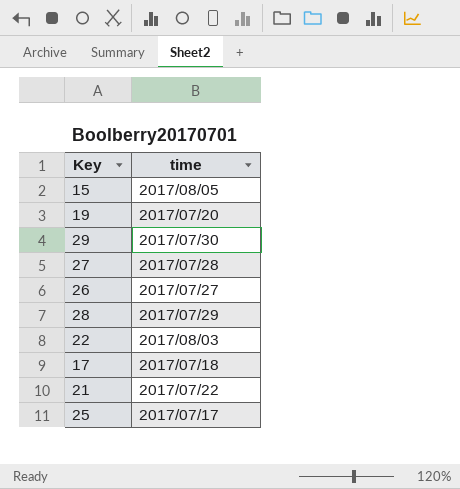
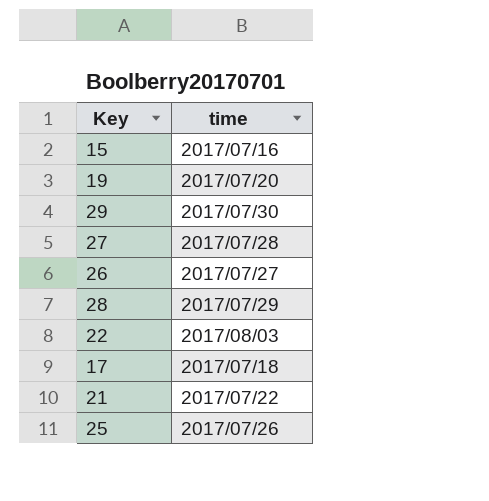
15 | time: 2017/08/05 -> 2017/07/16
25 | time: 2017/07/17 -> 2017/07/26

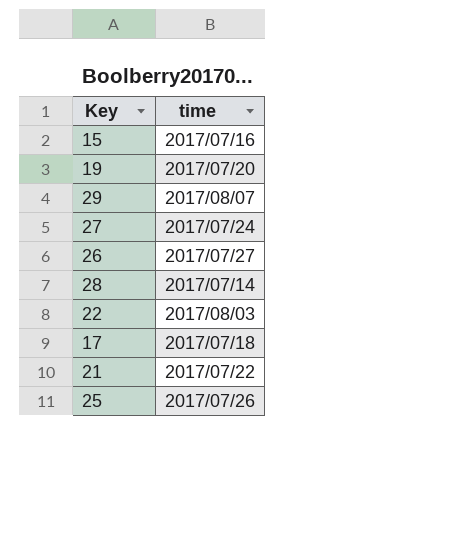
29 | time: 2017/07/30 -> 2017/08/07
27 | time: 2017/07/28 -> 2017/07/24
28 | time: 2017/07/29 -> 2017/07/14

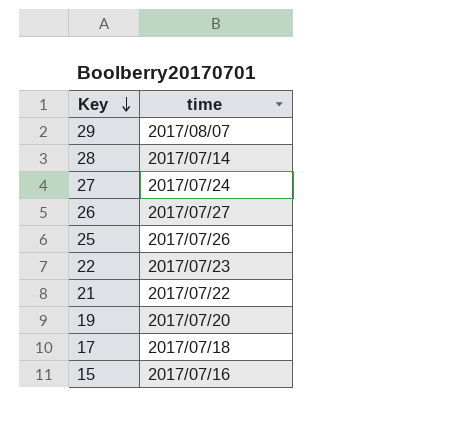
row order: none -> Key descending
22 | time: 2017/08/03 -> 2017/07/23

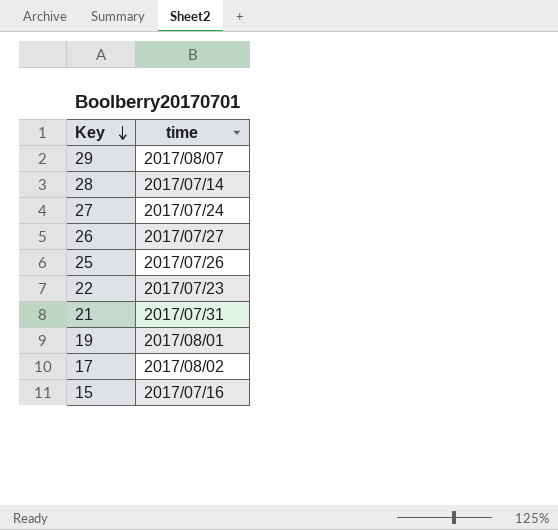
21 | time: 2017/07/22 -> 2017/07/31
19 | time: 2017/07/20 -> 2017/08/01
17 | time: 2017/07/18 -> 2017/08/02

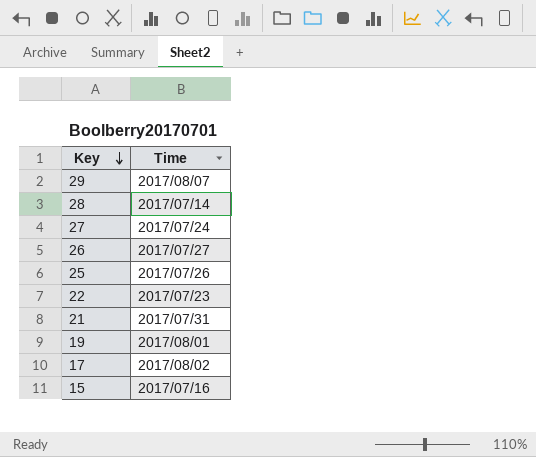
column name: time -> Time

